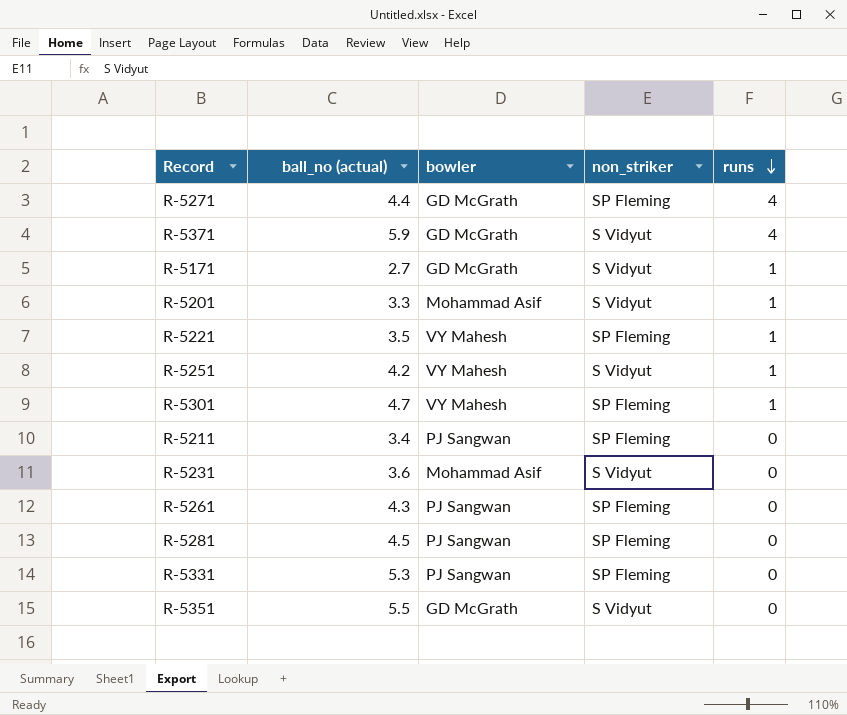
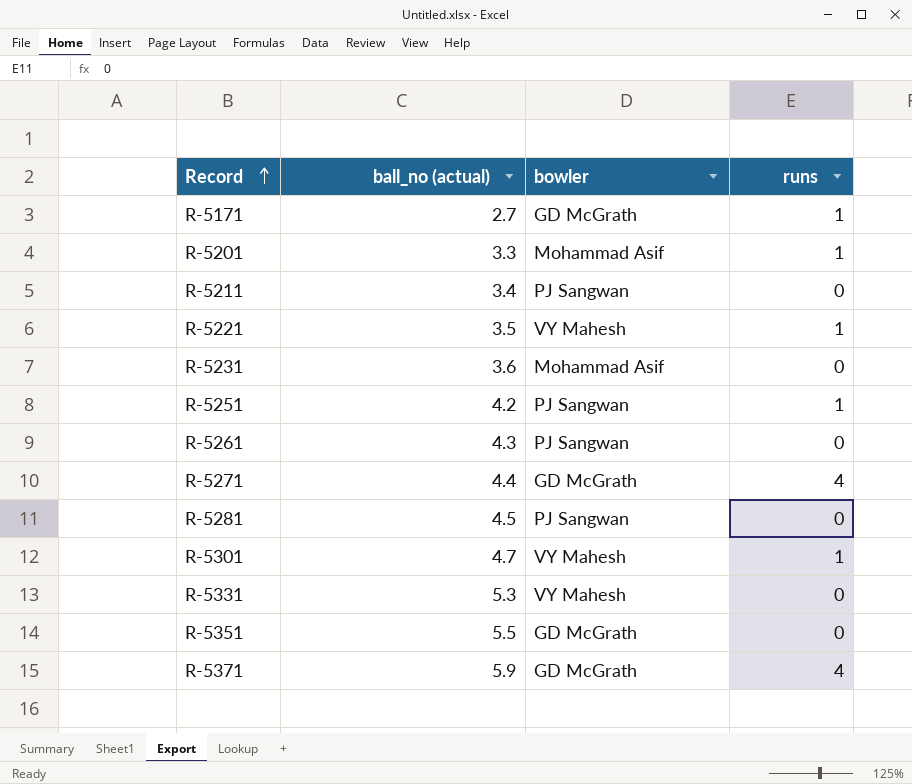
row order: runs descending -> Record ascending
column non_striker | position: 4 -> none
R-5251 | bowler: VY Mahesh -> PJ Sangwan
R-5331 | bowler: PJ Sangwan -> VY Mahesh

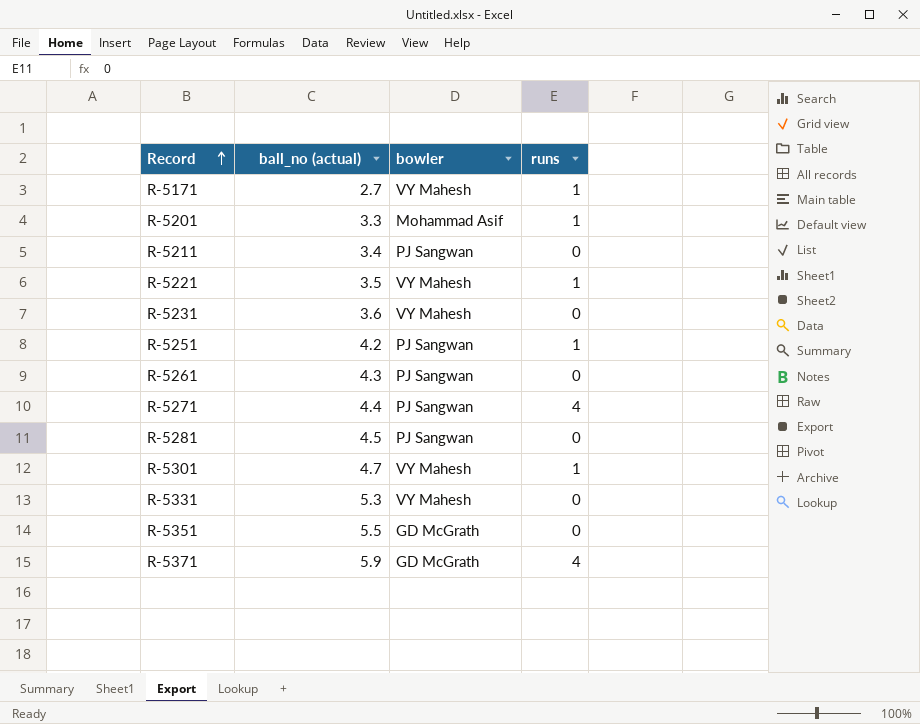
R-5171 | bowler: GD McGrath -> VY Mahesh
R-5231 | bowler: Mohammad Asif -> VY Mahesh
R-5271 | bowler: GD McGrath -> PJ Sangwan

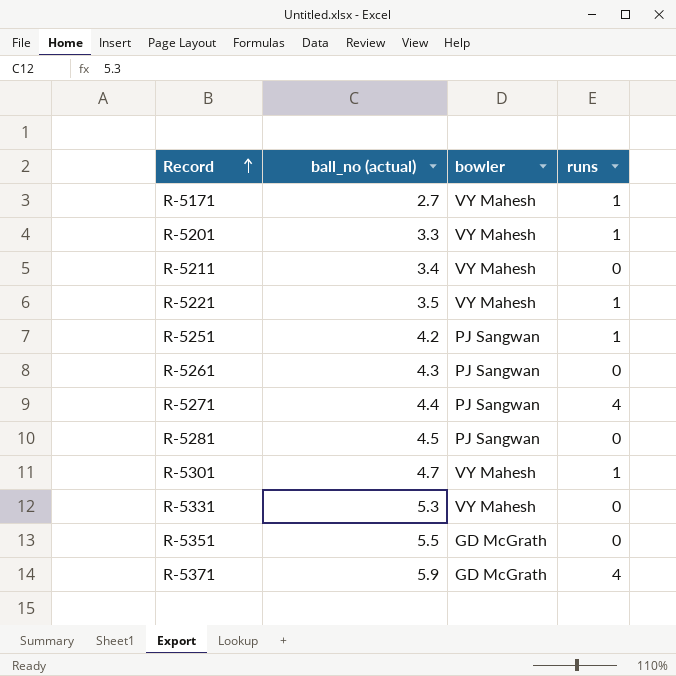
row R-5231: 3.6 | VY Mahesh | 0 -> none
R-5201 | bowler: Mohammad Asif -> VY Mahesh
R-5211 | bowler: PJ Sangwan -> VY Mahesh

